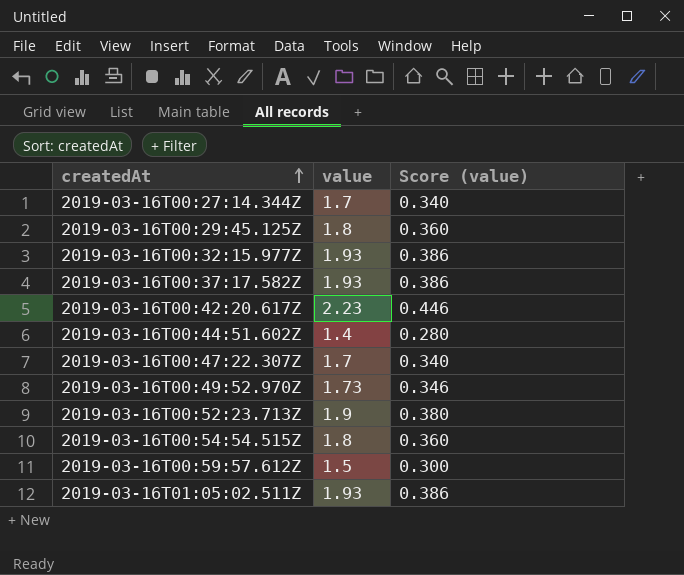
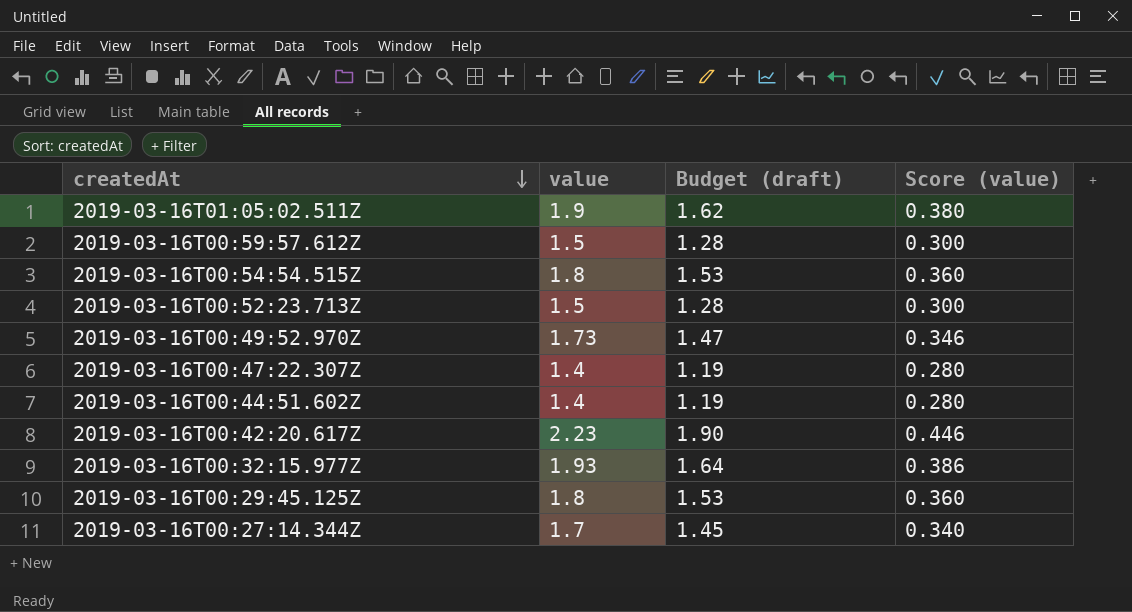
row order: createdAt ascending -> createdAt descending
column Budget (draft) | formula: none -> [value] * 0.85
row 2019-03-16T00:37:17.582Z: 1.93 | 0.386 -> none
2019-03-16T01:05:02.511Z | value: 1.93 -> 1.9
2019-03-16T01:05:02.511Z | Score (value): 0.386 -> 0.380
2019-03-16T00:52:23.713Z | value: 1.9 -> 1.5
2019-03-16T00:52:23.713Z | Score (value): 0.380 -> 0.300
2019-03-16T00:47:22.307Z | value: 1.7 -> 1.4
2019-03-16T00:47:22.307Z | Score (value): 0.340 -> 0.280

